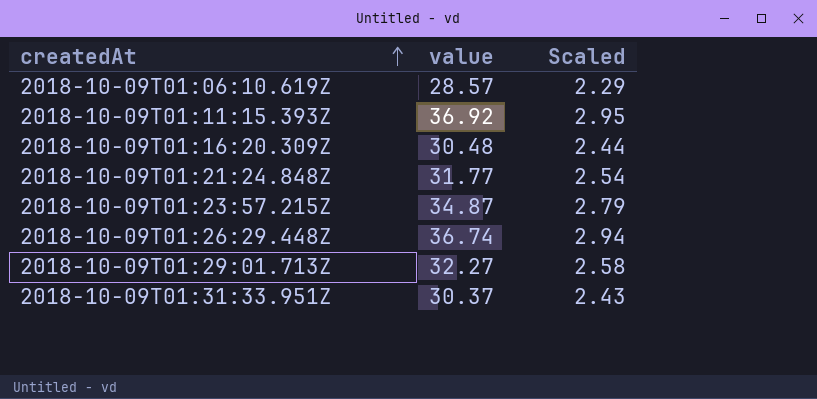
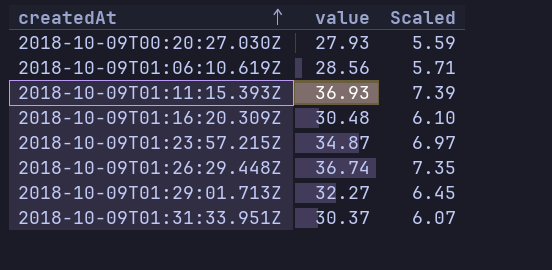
column Scaled | formula: [value] * 0.08 -> [value] * 0.2
row 2018-10-09T01:21:24.848Z: 31.77 | 2.54 -> none
row 2018-10-09T00:20:27.030Z: none -> 27.93 | 5.59
2018-10-09T01:06:10.619Z | value: 28.57 -> 28.56
2018-10-09T01:11:15.393Z | value: 36.92 -> 36.93

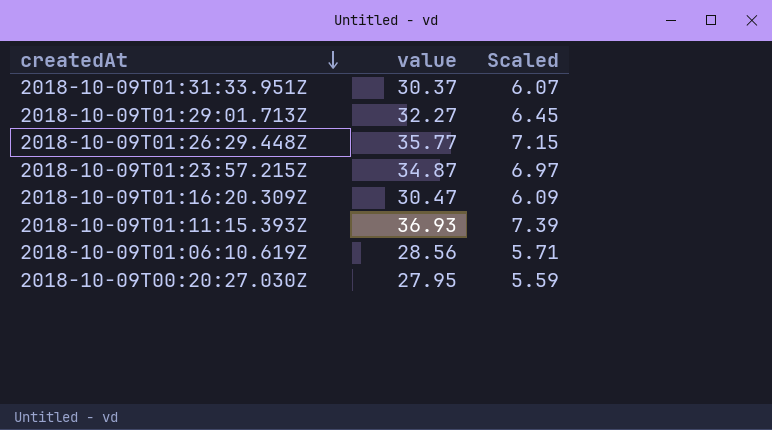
row order: createdAt ascending -> createdAt descending
2018-10-09T01:26:29.448Z | value: 36.74 -> 35.77
2018-10-09T01:26:29.448Z | Scaled: 7.35 -> 7.15
2018-10-09T01:16:20.309Z | value: 30.48 -> 30.47
2018-10-09T01:16:20.309Z | Scaled: 6.10 -> 6.09
2018-10-09T00:20:27.030Z | value: 27.93 -> 27.95

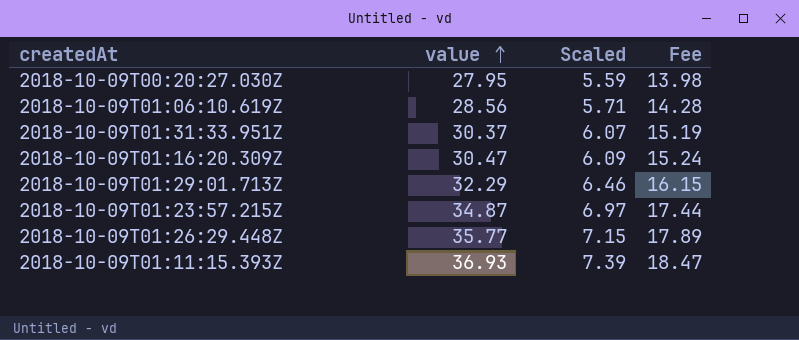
row order: createdAt descending -> value ascending
column Fee | formula: none -> [value] * 0.5
2018-10-09T01:29:01.713Z | value: 32.27 -> 32.29
2018-10-09T01:29:01.713Z | Scaled: 6.45 -> 6.46

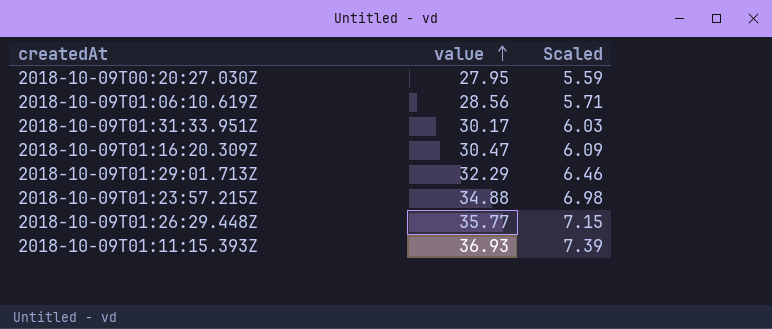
column Fee | formula: [value] * 0.5 -> none
2018-10-09T01:31:33.951Z | value: 30.37 -> 30.17
2018-10-09T01:31:33.951Z | Scaled: 6.07 -> 6.03
2018-10-09T01:23:57.215Z | value: 34.87 -> 34.88
2018-10-09T01:23:57.215Z | Scaled: 6.97 -> 6.98

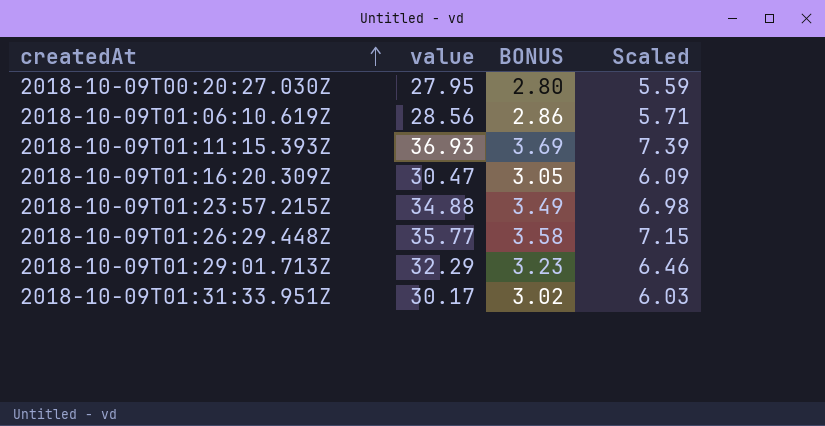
row order: value ascending -> createdAt ascending
column BONUS | formula: none -> [value] * 0.1

